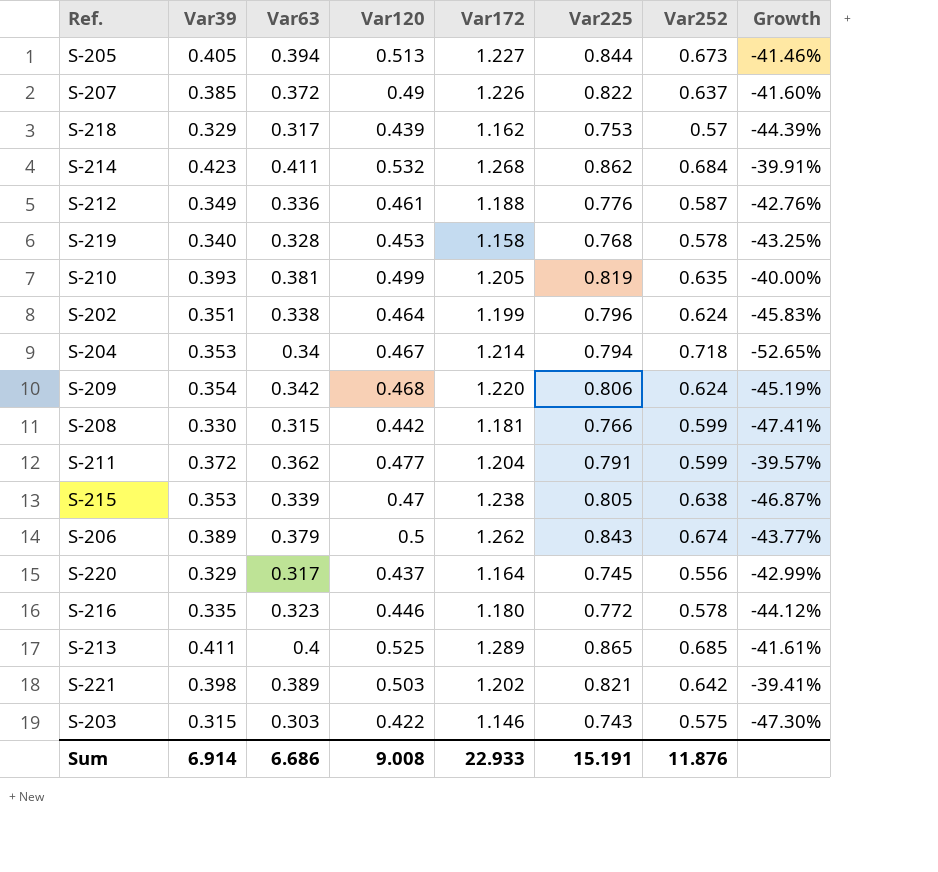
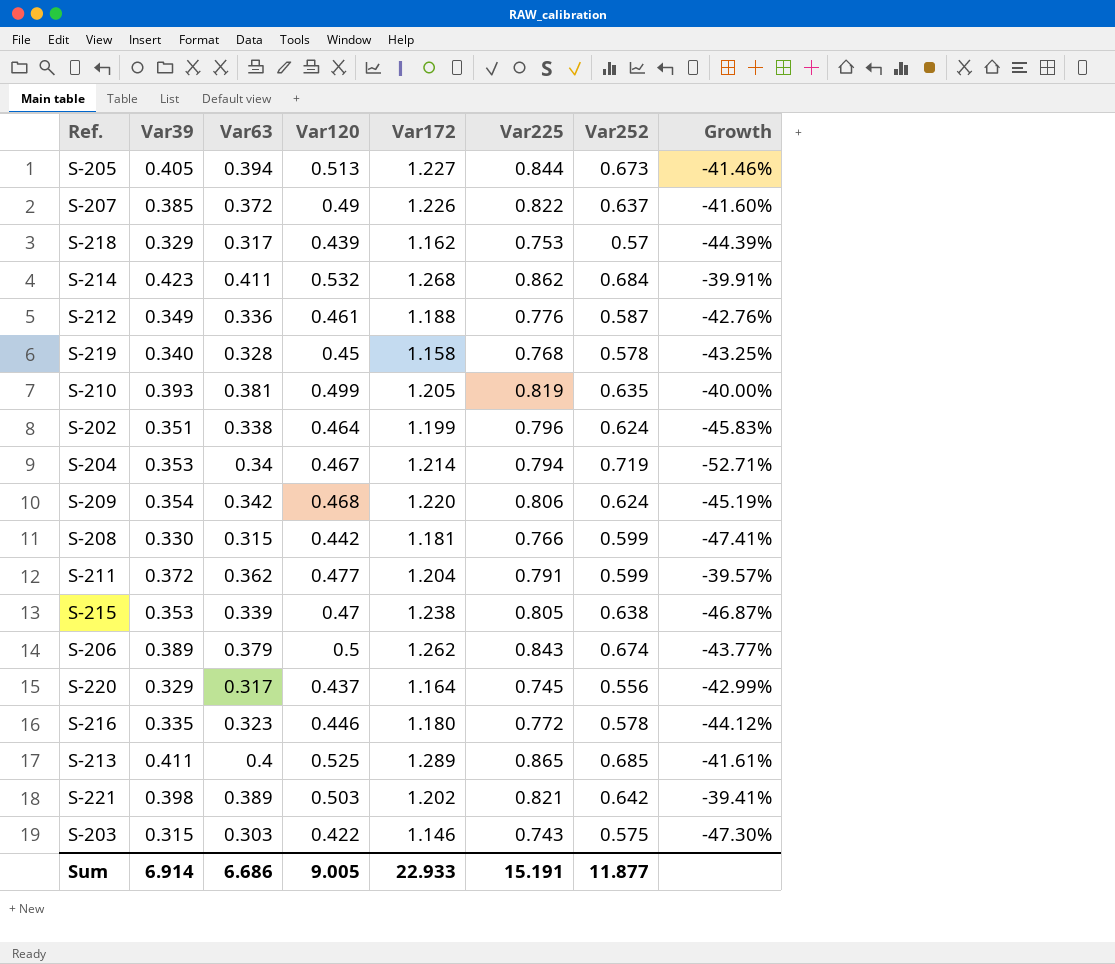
S-219 | Var120: 0.453 -> 0.45
S-204 | Var252: 0.718 -> 0.719
S-204 | Growth: -52.65% -> -52.71%
Sum | Var120: 9.008 -> 9.005
Sum | Var252: 11.876 -> 11.877

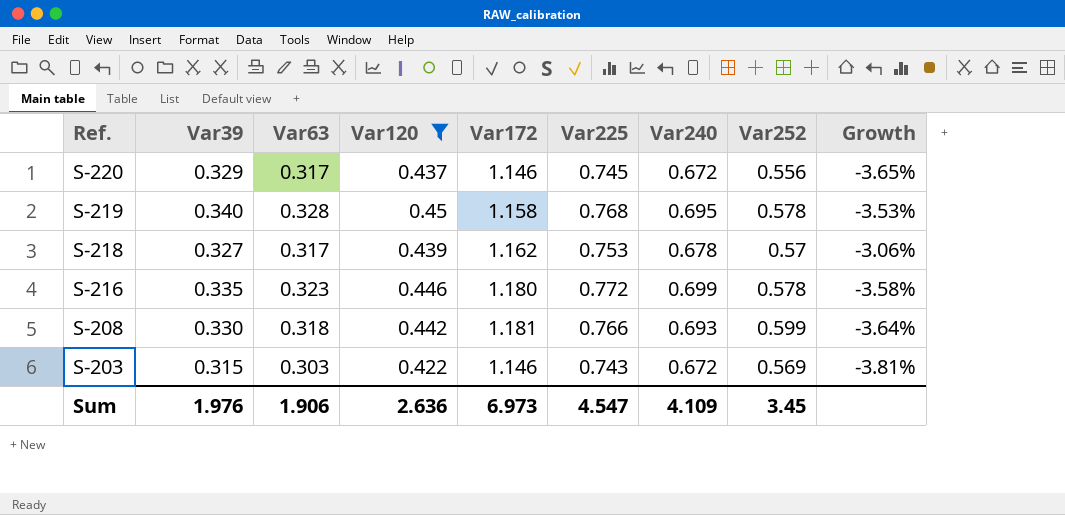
filter: none -> Var120 <= 0.45
row order: none -> Ref. descending
column Var240 | position: none -> 7
column Growth | formula: ([Var63] - [Var252]) / [Var252] -> ([Var63] - [Var39]) / [Var39]
S-220 | Var172: 1.164 -> 1.146
S-218 | Var39: 0.329 -> 0.327
S-208 | Var63: 0.315 -> 0.318
S-203 | Var252: 0.575 -> 0.569
Sum | Var39: 6.914 -> 1.976
Sum | Var63: 6.686 -> 1.906
Sum | Var120: 9.005 -> 2.636
Sum | Var172: 22.933 -> 6.973
Sum | Var225: 15.191 -> 4.547
Sum | Var252: 11.877 -> 3.45

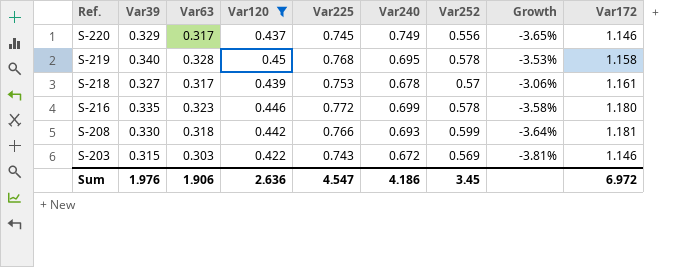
column Var172 | position: 5 -> 9
S-220 | Var240: 0.672 -> 0.749
S-218 | Var172: 1.162 -> 1.161
Sum | Var240: 4.109 -> 4.186
Sum | Var172: 6.973 -> 6.972

